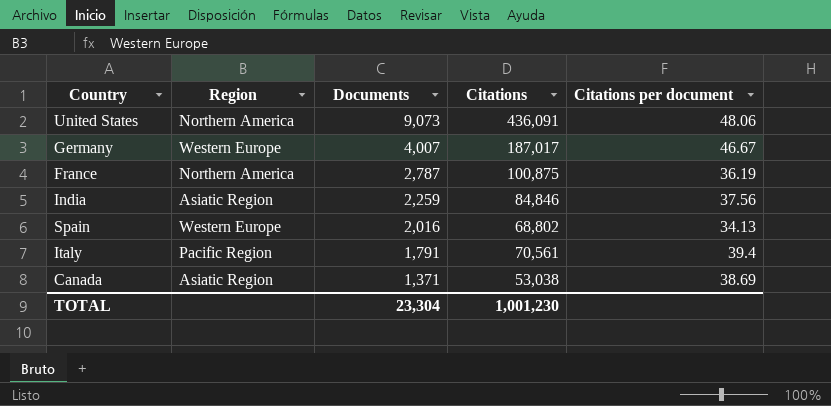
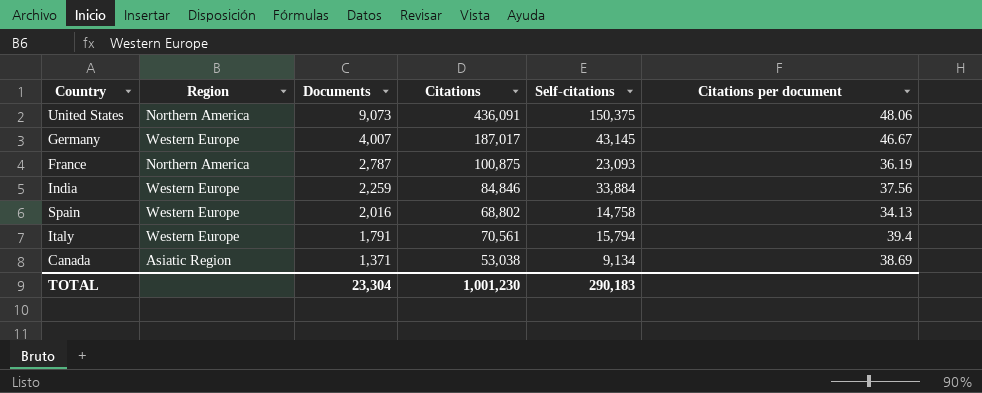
column Self-citations | position: none -> 5
India | Region: Asiatic Region -> Western Europe
Italy | Region: Pacific Region -> Western Europe

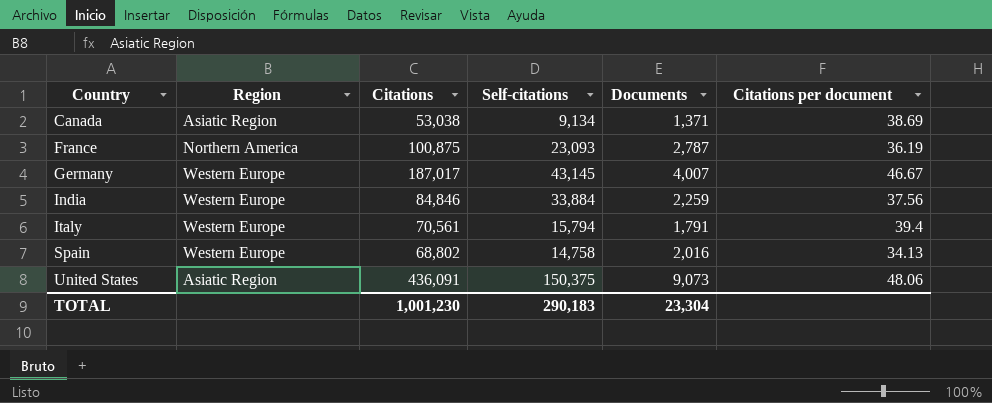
row order: Documents descending -> Country ascending
column Documents | position: 3 -> 5
United States | Region: Northern America -> Asiatic Region

